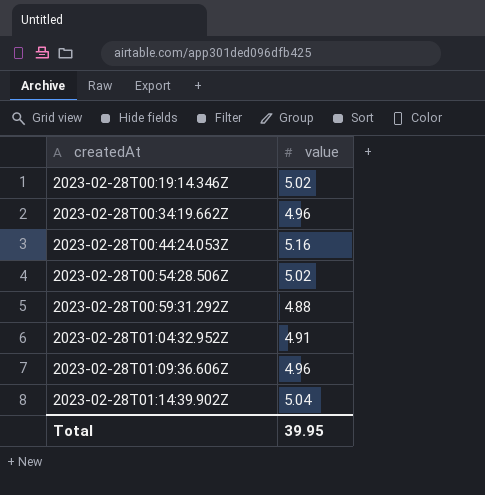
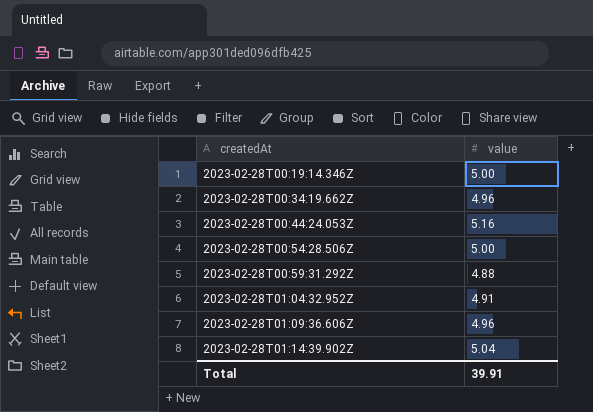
2023-02-28T00:19:14.346Z | value: 5.02 -> 5.00
2023-02-28T00:54:28.506Z | value: 5.02 -> 5.00
Total | value: 39.95 -> 39.91

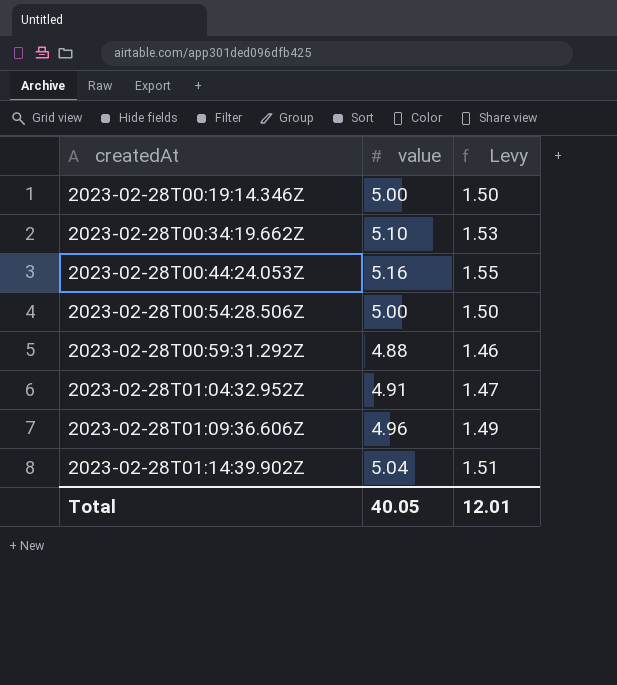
column Levy | formula: none -> [value] * 0.3
2023-02-28T00:34:19.662Z | value: 4.96 -> 5.10
Total | value: 39.91 -> 40.05

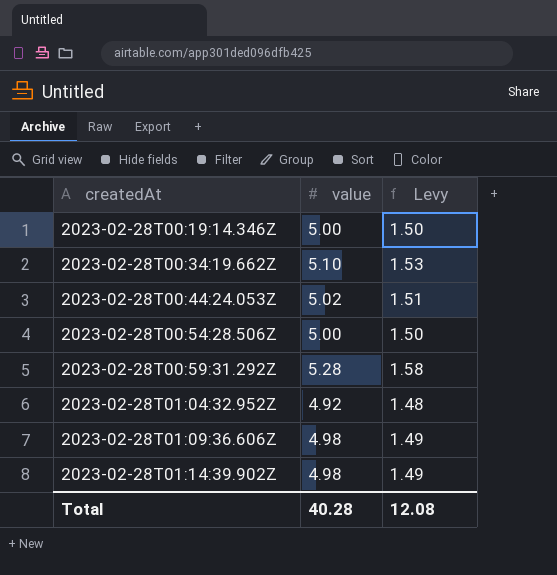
2023-02-28T00:44:24.053Z | value: 5.16 -> 5.02
2023-02-28T00:44:24.053Z | Levy: 1.55 -> 1.51
2023-02-28T00:59:31.292Z | value: 4.88 -> 5.28
2023-02-28T00:59:31.292Z | Levy: 1.46 -> 1.58
2023-02-28T01:04:32.952Z | value: 4.91 -> 4.92
2023-02-28T01:04:32.952Z | Levy: 1.47 -> 1.48
2023-02-28T01:09:36.606Z | value: 4.96 -> 4.98
2023-02-28T01:14:39.902Z | value: 5.04 -> 4.98
2023-02-28T01:14:39.902Z | Levy: 1.51 -> 1.49
Total | value: 40.05 -> 40.28
Total | Levy: 12.01 -> 12.08

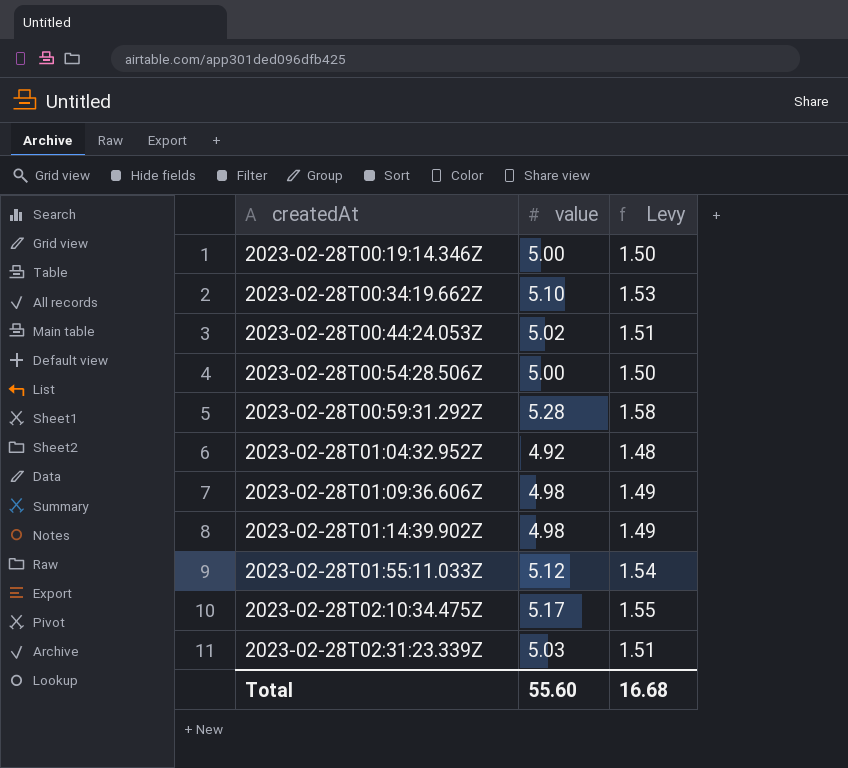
row 2023-02-28T01:55:11.033Z: none -> 5.12 | 1.54
row 2023-02-28T02:10:34.475Z: none -> 5.17 | 1.55
row 2023-02-28T02:31:23.339Z: none -> 5.03 | 1.51
Total | value: 40.28 -> 55.60
Total | Levy: 12.08 -> 16.68

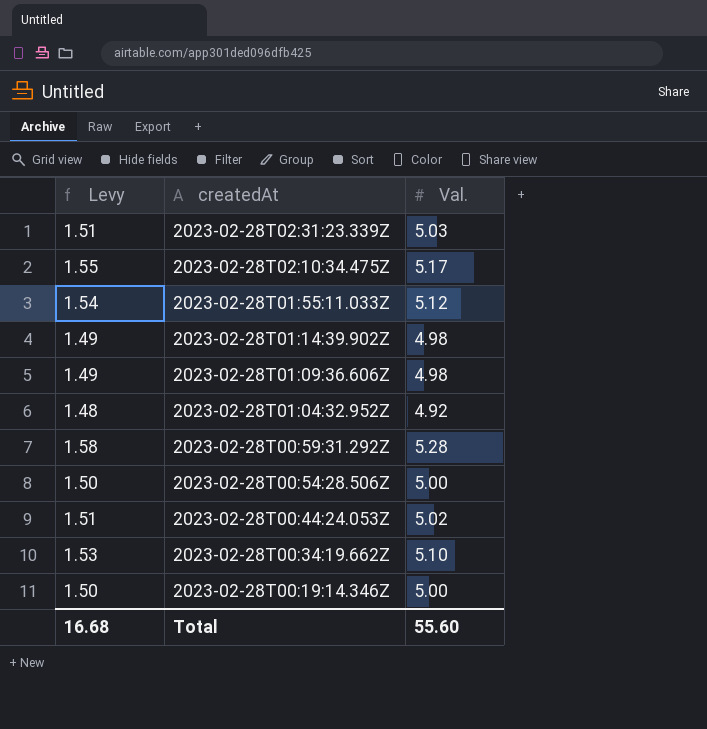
row order: createdAt ascending -> createdAt descending
column Levy | position: 3 -> 1
column name: value -> Val.

